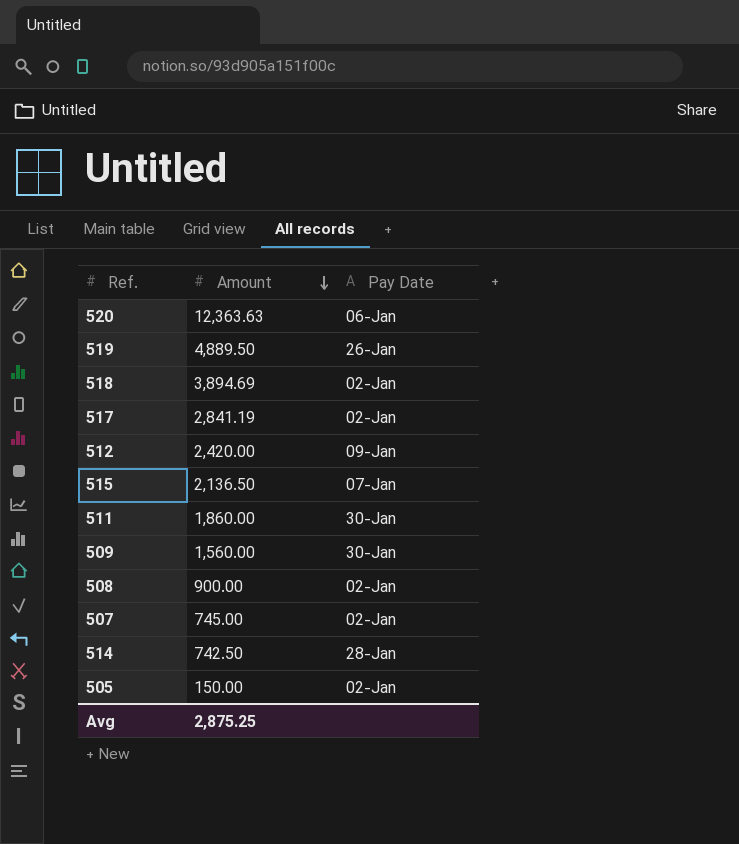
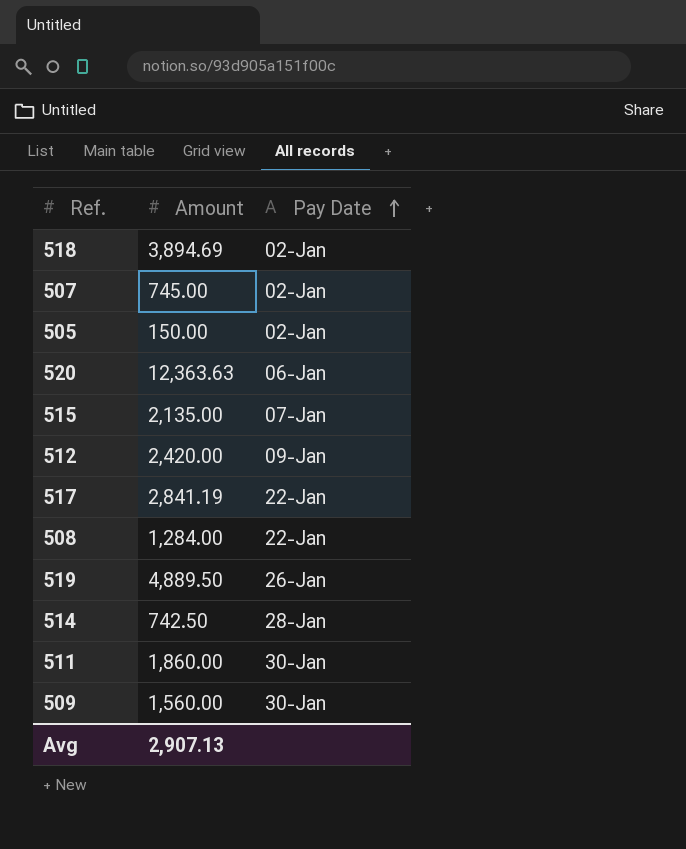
row order: Amount descending -> Pay Date ascending
515 | Amount: 2,136.50 -> 2,135.00
517 | Pay Date: 02-Jan -> 22-Jan
508 | Amount: 900.00 -> 1,284.00
508 | Pay Date: 02-Jan -> 22-Jan
Avg | Amount: 2,875.25 -> 2,907.13

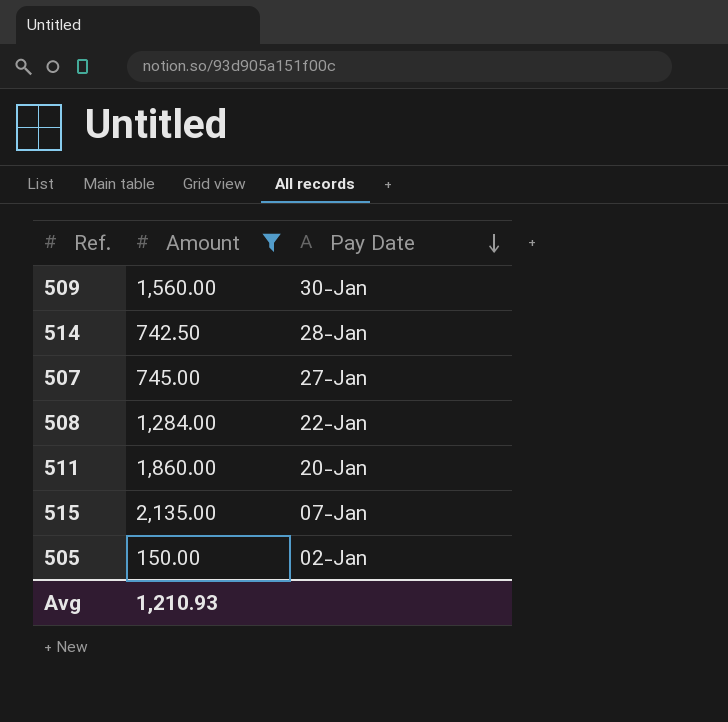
filter: none -> Amount <= 2,135.00
row order: Pay Date ascending -> Pay Date descending
507 | Pay Date: 02-Jan -> 27-Jan
511 | Pay Date: 30-Jan -> 20-Jan
Avg | Amount: 2,907.13 -> 1,210.93

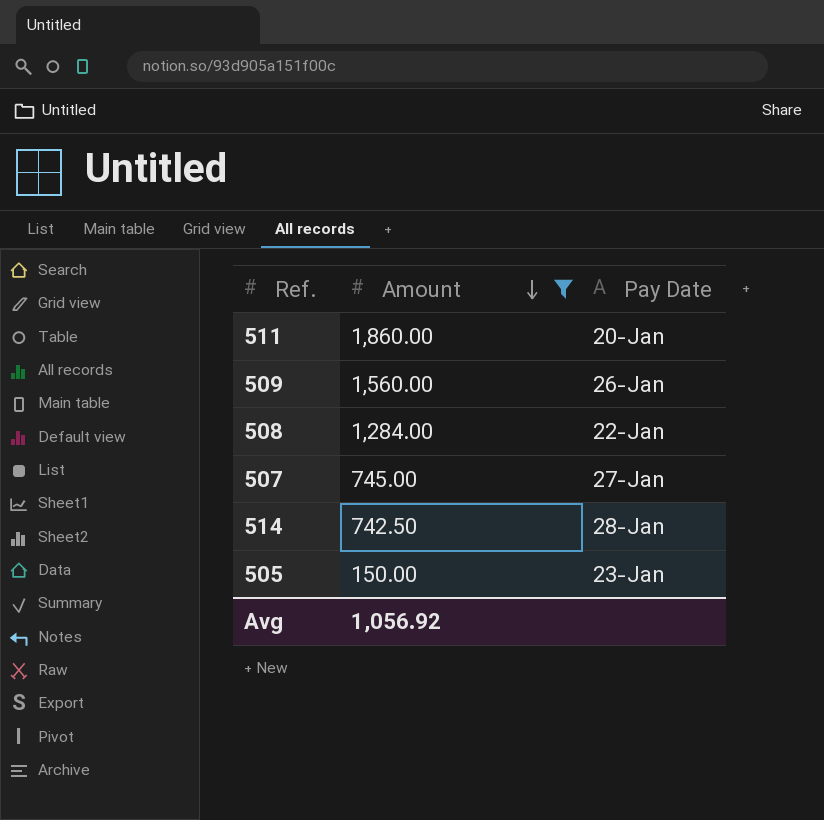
row order: Pay Date descending -> Amount descending
row 515: 2,135.00 | 07-Jan -> none
509 | Pay Date: 30-Jan -> 26-Jan
505 | Pay Date: 02-Jan -> 23-Jan
Avg | Amount: 1,210.93 -> 1,056.92

